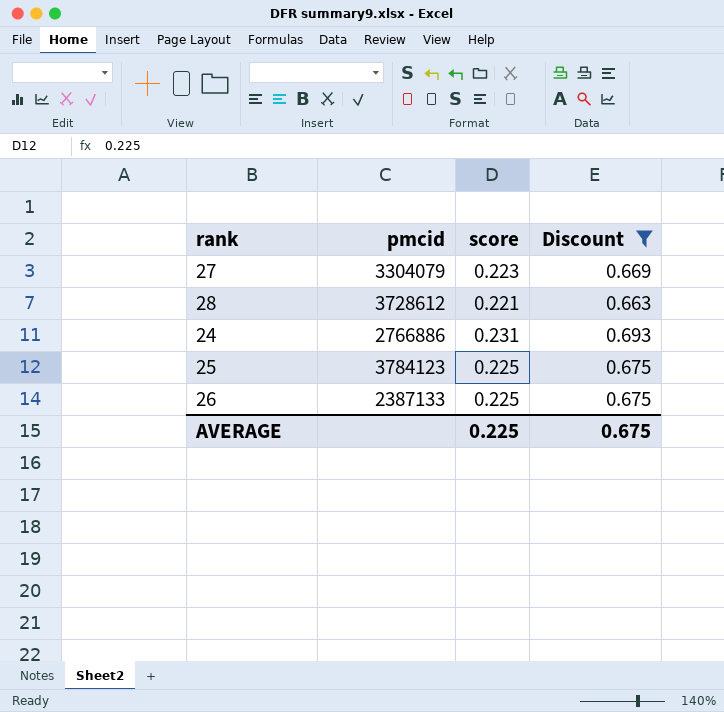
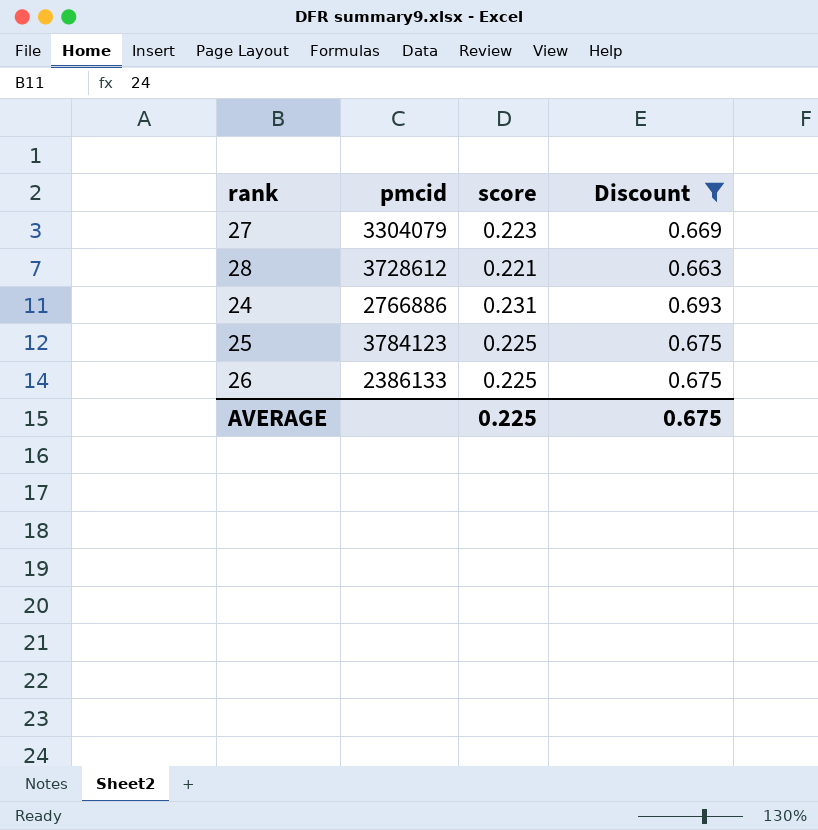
26 | pmcid: 2387133 -> 2386133

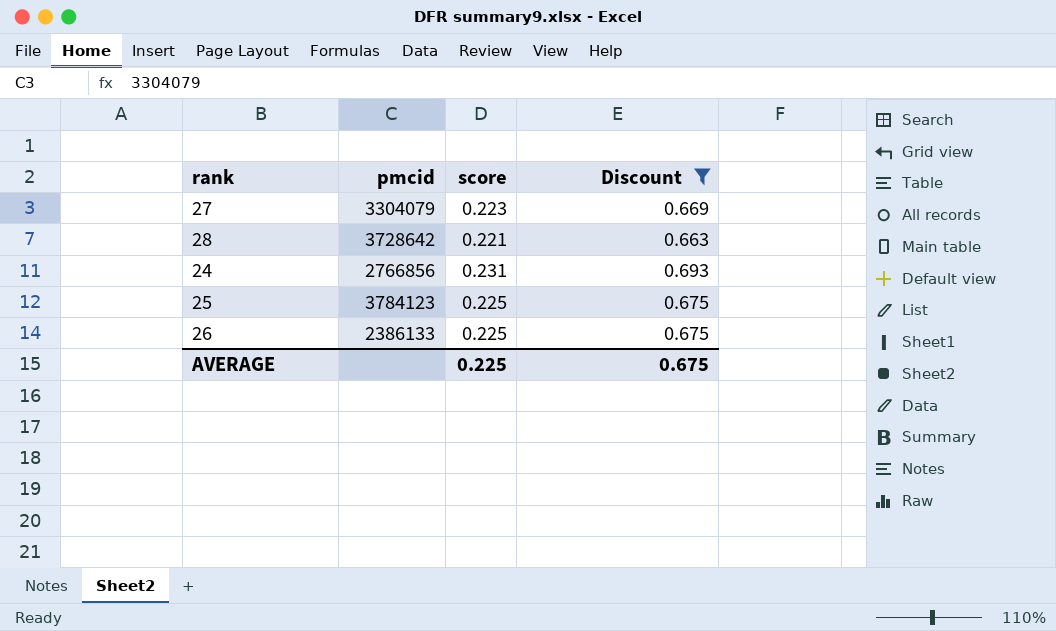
28 | pmcid: 3728612 -> 3728642
24 | pmcid: 2766886 -> 2766856

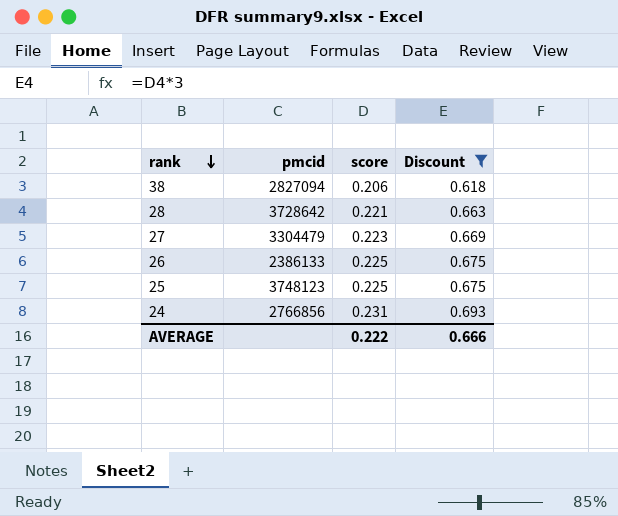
row order: none -> rank descending
row 38: none -> 2827094 | 0.206 | 0.618
27 | pmcid: 3304079 -> 3304479
25 | pmcid: 3784123 -> 3748123
AVERAGE | score: 0.225 -> 0.222
AVERAGE | Discount: 0.675 -> 0.666

